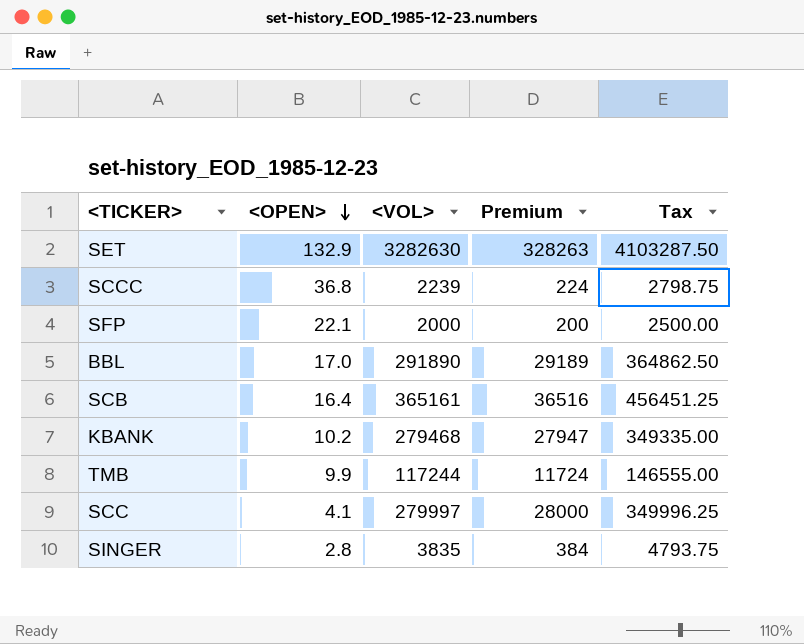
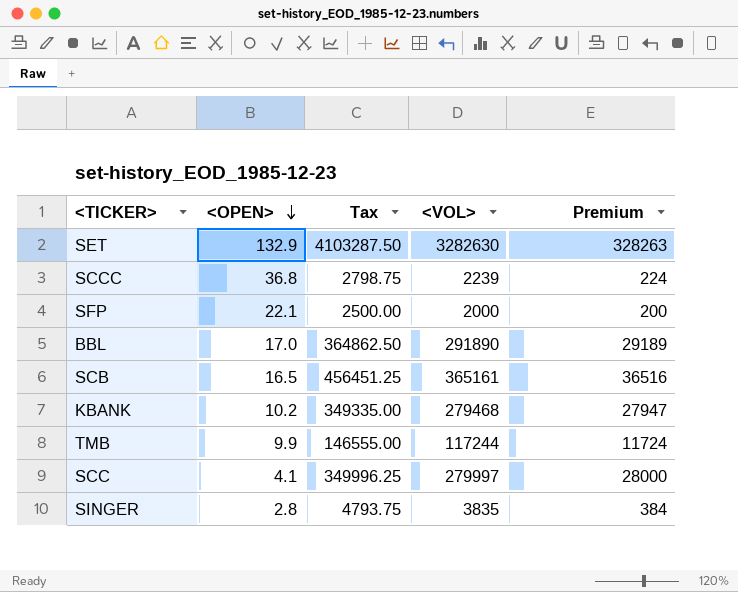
column Tax | position: 5 -> 3
SCB | <OPEN>: 16.4 -> 16.5

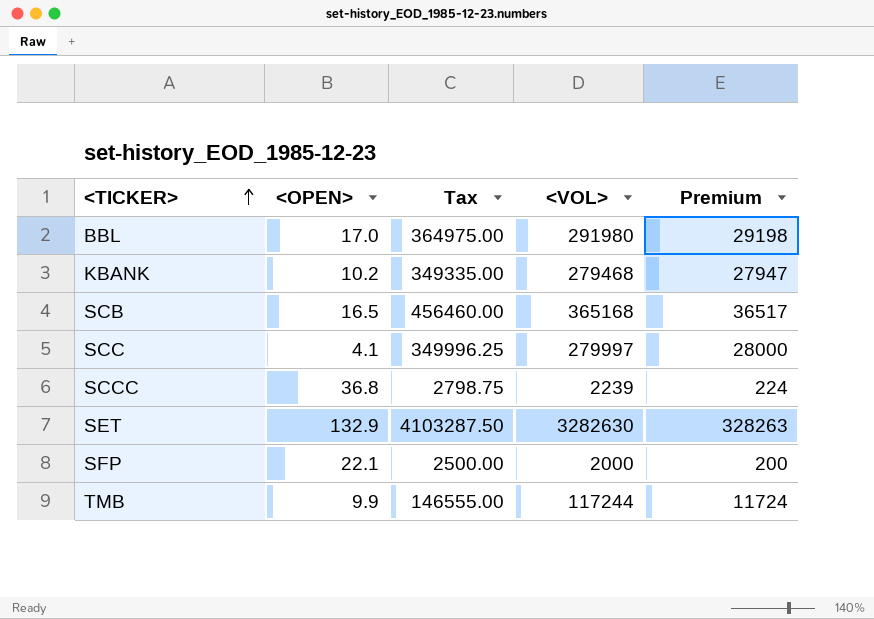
row order: <OPEN> descending -> <TICKER> ascending
row SINGER: 2.8 | 4793.75 | 3835 | 384 -> none
BBL | Tax: 364862.50 -> 364975.00
BBL | <VOL>: 291890 -> 291980
BBL | Premium: 29189 -> 29198
SCB | Tax: 456451.25 -> 456460.00
SCB | <VOL>: 365161 -> 365168
SCB | Premium: 36516 -> 36517

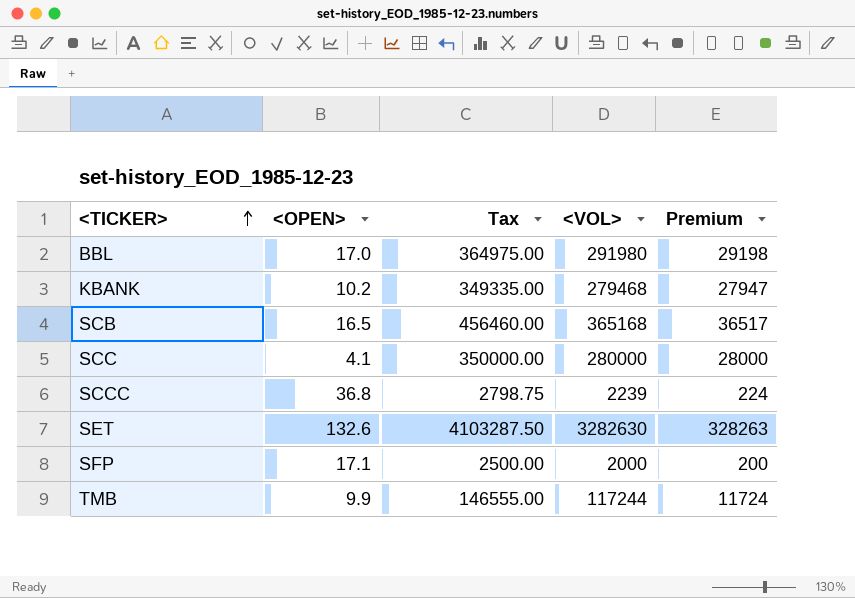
SCC | Tax: 349996.25 -> 350000.00
SCC | <VOL>: 279997 -> 280000
SET | <OPEN>: 132.9 -> 132.6
SFP | <OPEN>: 22.1 -> 17.1

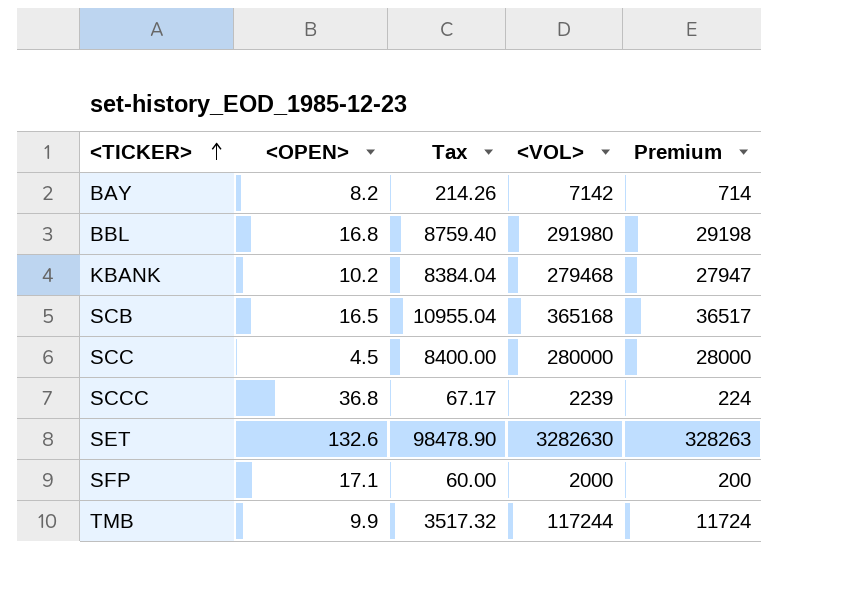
column Tax | formula: [<VOL>] * 1.25 -> [<VOL>] * 0.03
row BAY: none -> 8.2 | 214.26 | 7142 | 714
BBL | <OPEN>: 17.0 -> 16.8
SCC | <OPEN>: 4.1 -> 4.5

